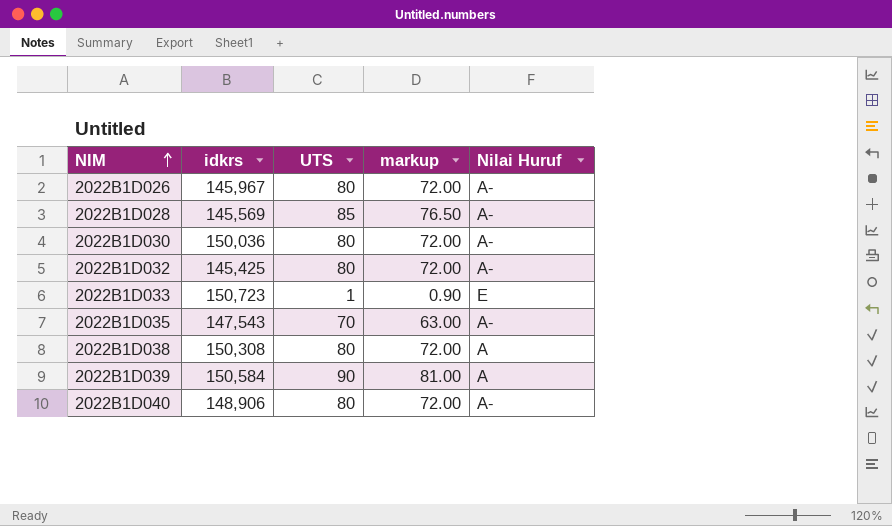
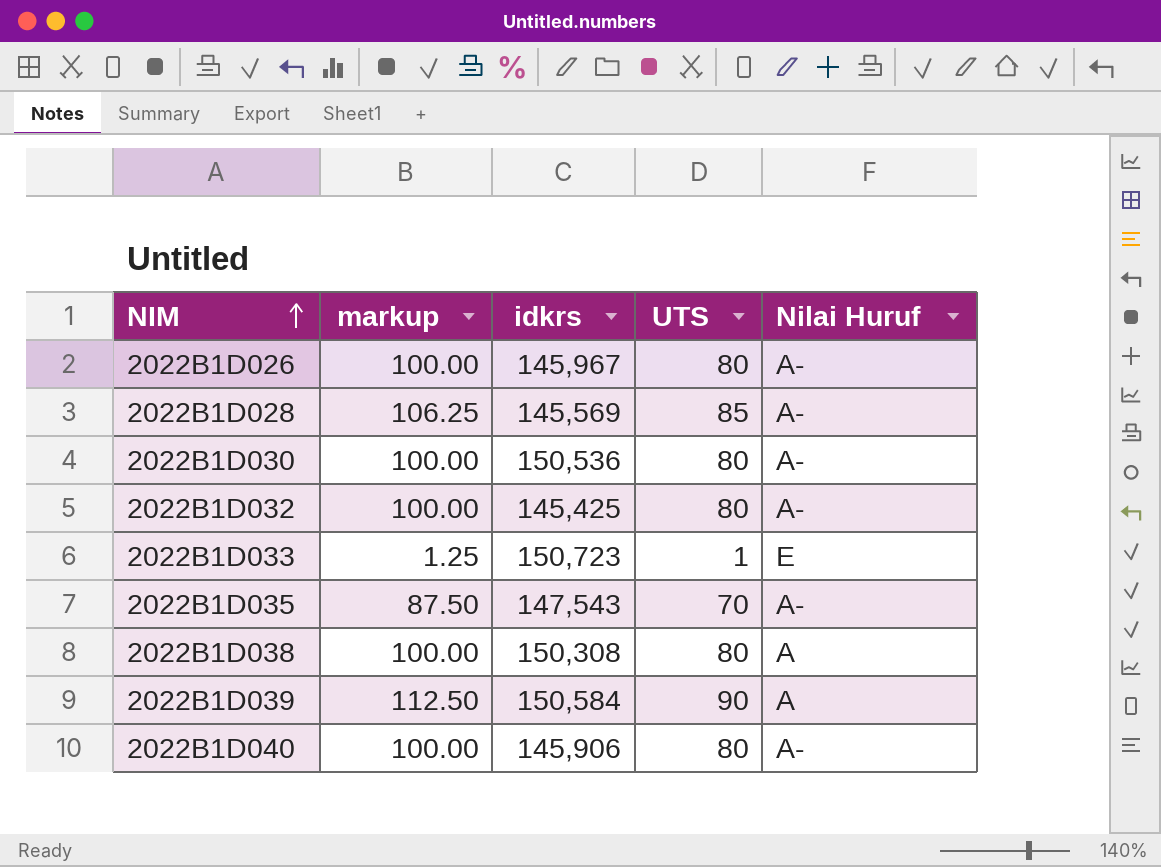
column markup | formula: [UTS] * 0.9 -> [UTS] * 1.25
column markup | position: 4 -> 2
2022B1D030 | idkrs: 150,036 -> 150,536
2022B1D040 | idkrs: 148,906 -> 145,906

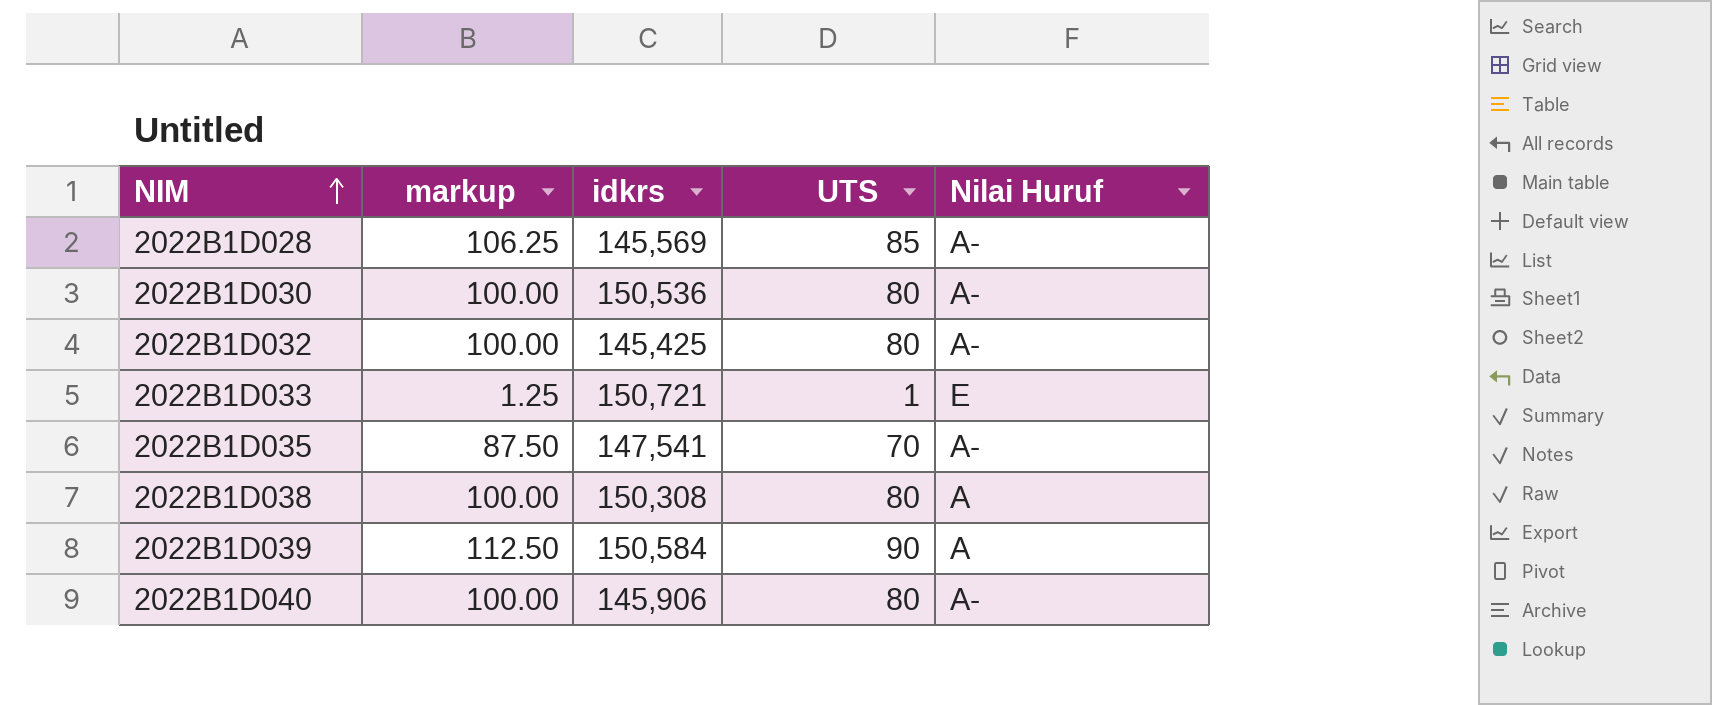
row 2022B1D026: 100.00 | 145,967 | 80 | A- -> none
2022B1D033 | idkrs: 150,723 -> 150,721
2022B1D035 | idkrs: 147,543 -> 147,541

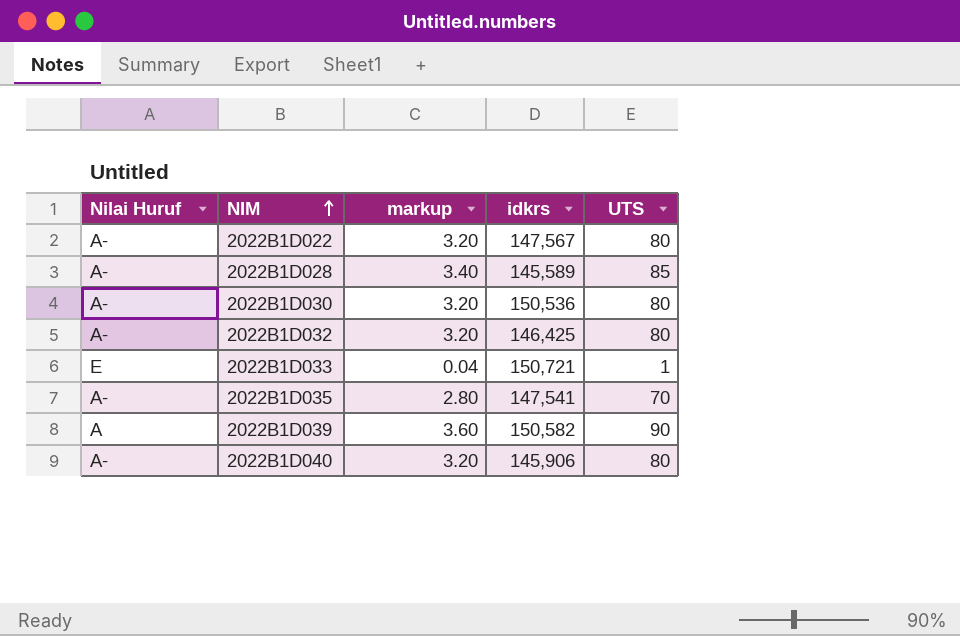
column Nilai Huruf | position: 5 -> 1
column markup | formula: [UTS] * 1.25 -> [UTS] * 0.04
row 2022B1D038: 100.00 | 150,308 | 80 | A -> none
row 2022B1D022: none -> A- | 3.20 | 147,567 | 80
2022B1D028 | idkrs: 145,569 -> 145,589
2022B1D032 | idkrs: 145,425 -> 146,425
2022B1D039 | idkrs: 150,584 -> 150,582

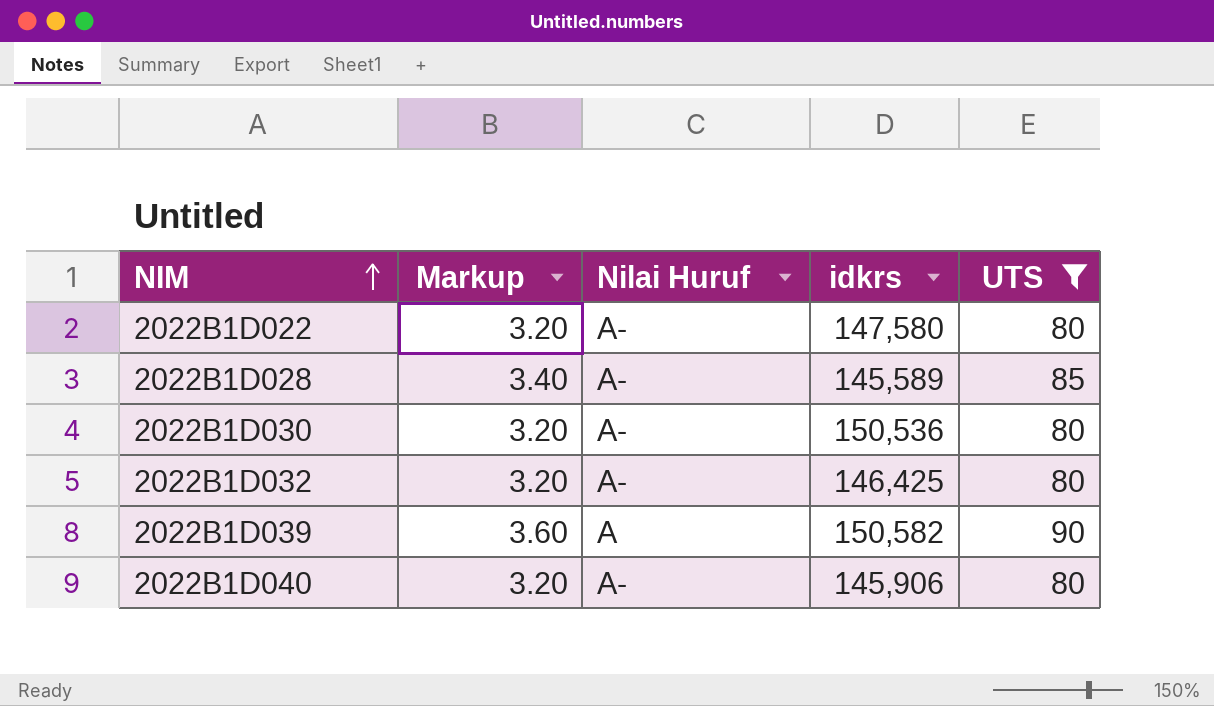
filter: none -> UTS >= 80
column name: markup -> Markup
column Nilai Huruf | position: 1 -> 3
2022B1D022 | idkrs: 147,567 -> 147,580

